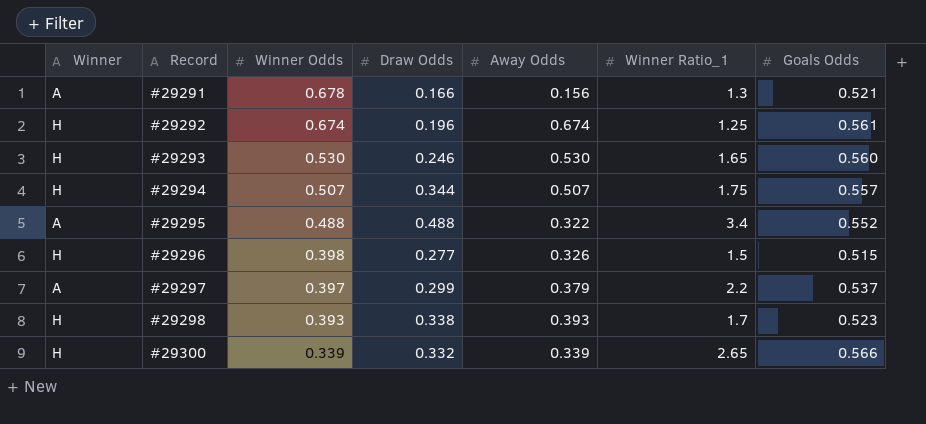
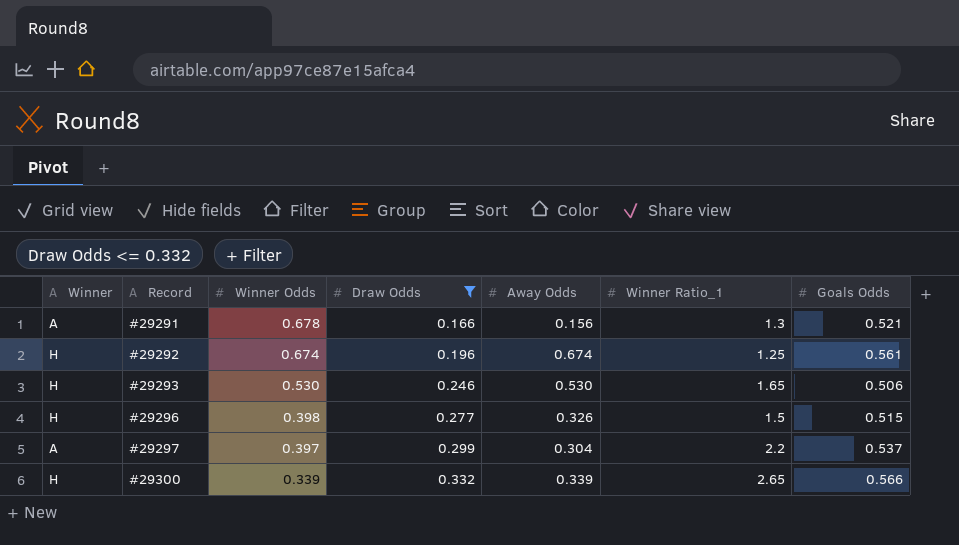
filter: none -> Draw Odds <= 0.332
#29293 | Goals Odds: 0.560 -> 0.506
#29297 | Away Odds: 0.379 -> 0.304

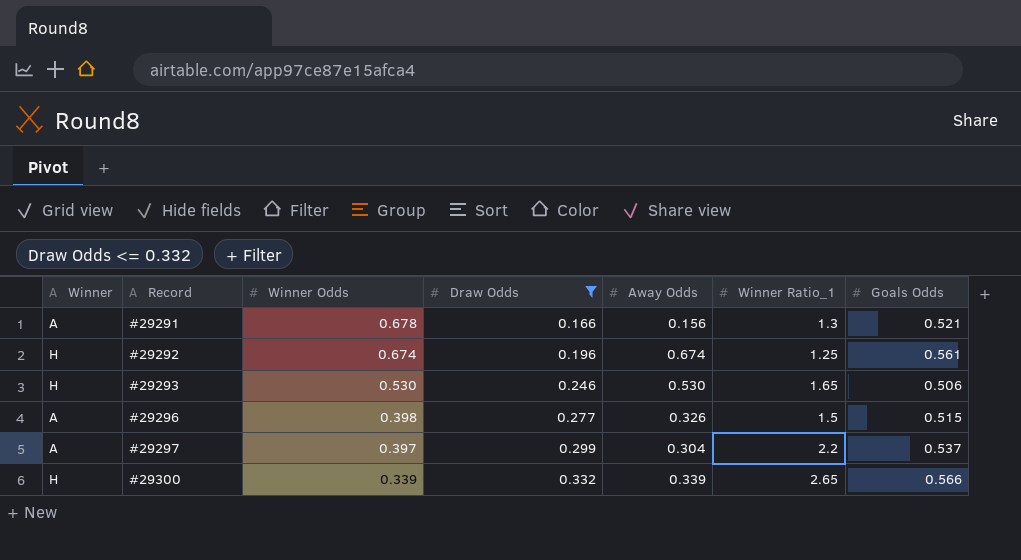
#29296 | Winner: H -> A

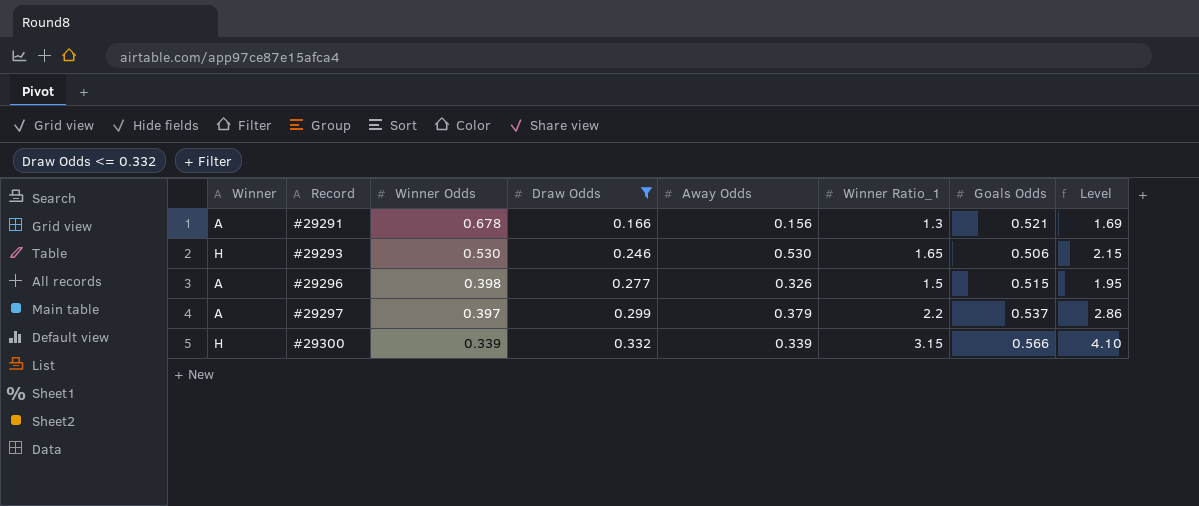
column Level | formula: none -> [Winner Ratio_1] * 1.3
row #29292: H | 0.674 | 0.196 | 0.674 | 1.25 | 0.561 -> none
#29297 | Away Odds: 0.304 -> 0.379
#29300 | Winner Ratio_1: 2.65 -> 3.15

